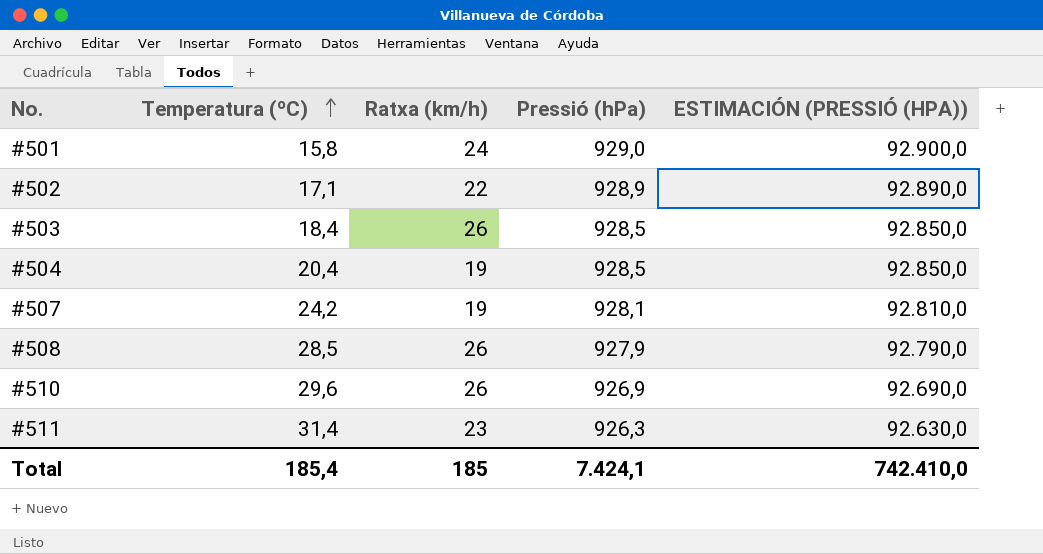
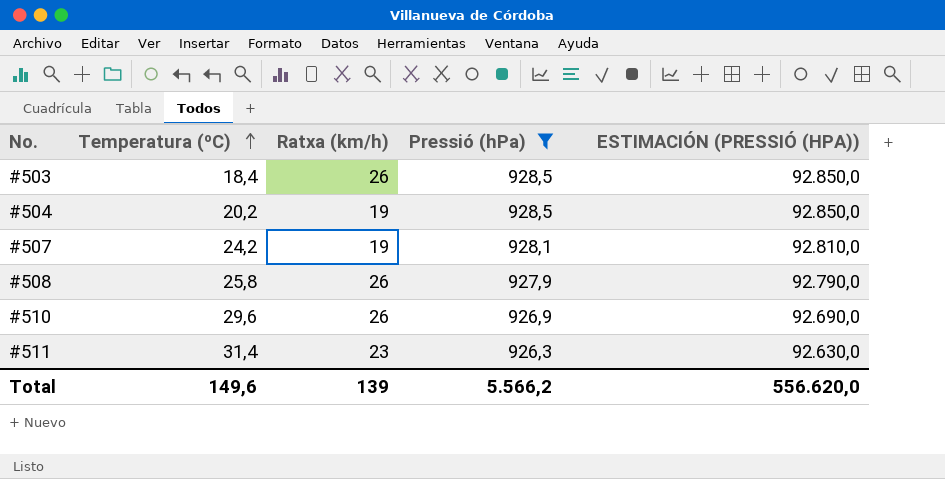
filter: none -> Pressió (hPa) <= 928,5
#504 | Temperatura (ºC): 20,4 -> 20,2
#508 | Temperatura (ºC): 28,5 -> 25,8
Total | Temperatura (ºC): 185,4 -> 149,6
Total | Ratxa (km/h): 185 -> 139
Total | Pressió (hPa): 7.424,1 -> 5.566,2
Total | ESTIMACIÓN (PRESSIÓ (HPA)): 742.410,0 -> 556.620,0

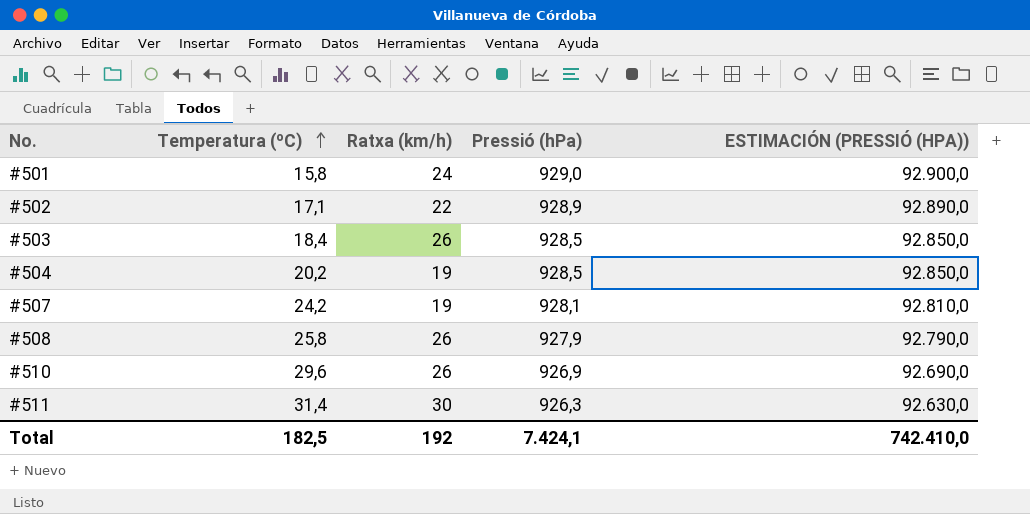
filter: Pressió (hPa) <= 928,5 -> none
#511 | Ratxa (km/h): 23 -> 30
Total | Temperatura (ºC): 149,6 -> 182,5
Total | Ratxa (km/h): 139 -> 192
Total | Pressió (hPa): 5.566,2 -> 7.424,1
Total | ESTIMACIÓN (PRESSIÓ (HPA)): 556.620,0 -> 742.410,0

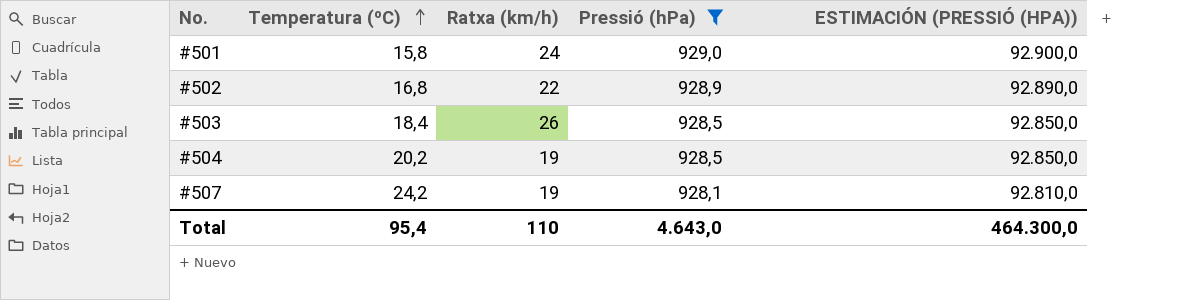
filter: none -> Pressió (hPa) >= 928,1
#502 | Temperatura (ºC): 17,1 -> 16,8
Total | Temperatura (ºC): 182,5 -> 95,4
Total | Ratxa (km/h): 192 -> 110
Total | Pressió (hPa): 7.424,1 -> 4.643,0
Total | ESTIMACIÓN (PRESSIÓ (HPA)): 742.410,0 -> 464.300,0

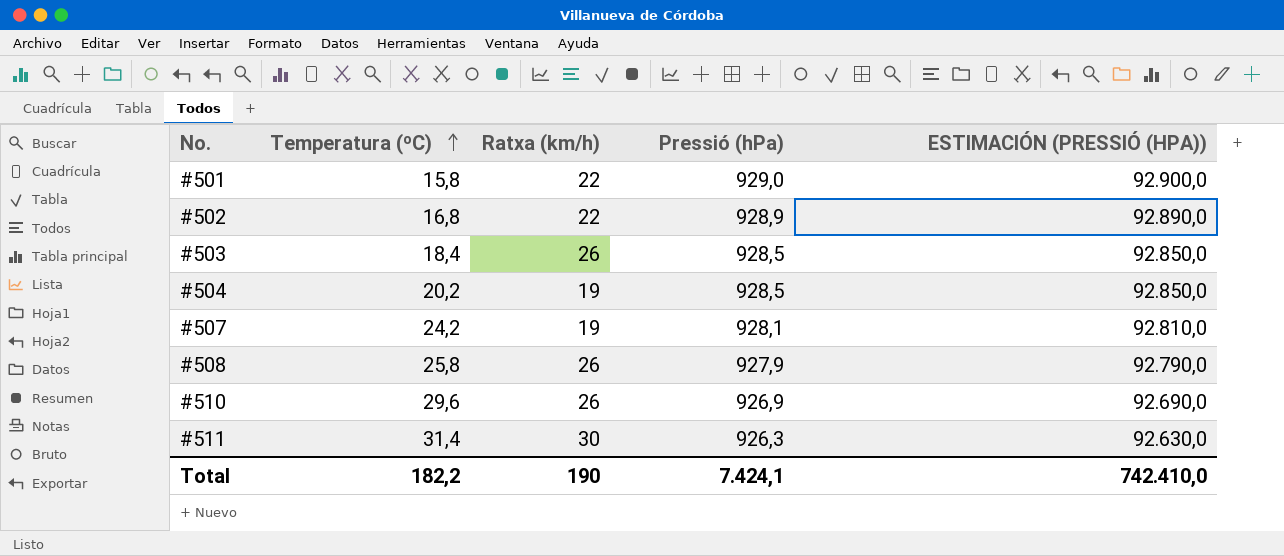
filter: Pressió (hPa) >= 928,1 -> none
#501 | Ratxa (km/h): 24 -> 22
Total | Temperatura (ºC): 95,4 -> 182,2
Total | Ratxa (km/h): 110 -> 190
Total | Pressió (hPa): 4.643,0 -> 7.424,1
Total | ESTIMACIÓN (PRESSIÓ (HPA)): 464.300,0 -> 742.410,0

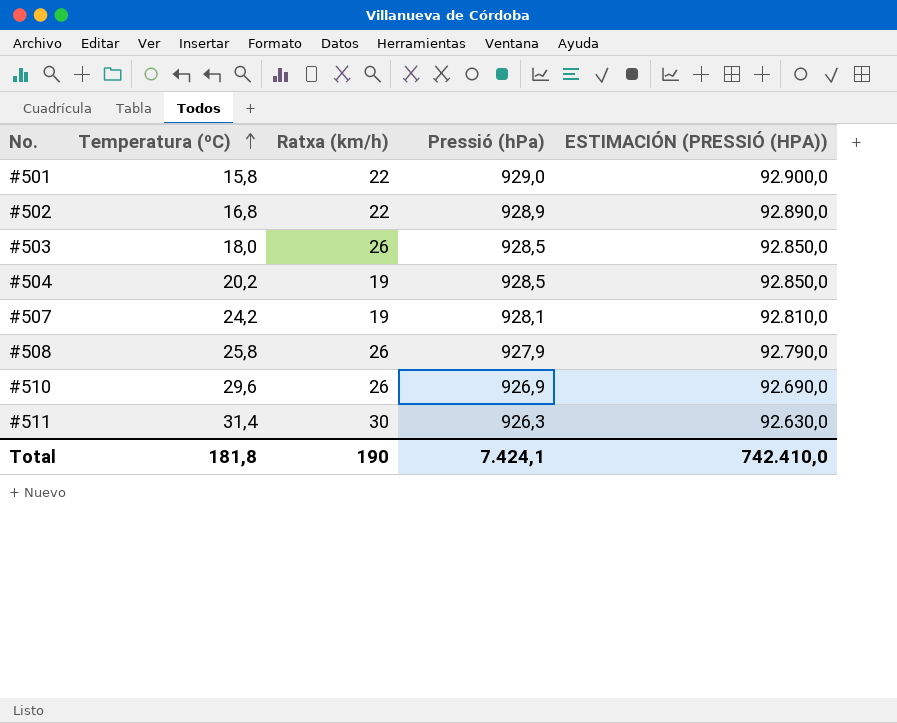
#503 | Temperatura (ºC): 18,4 -> 18,0
Total | Temperatura (ºC): 182,2 -> 181,8

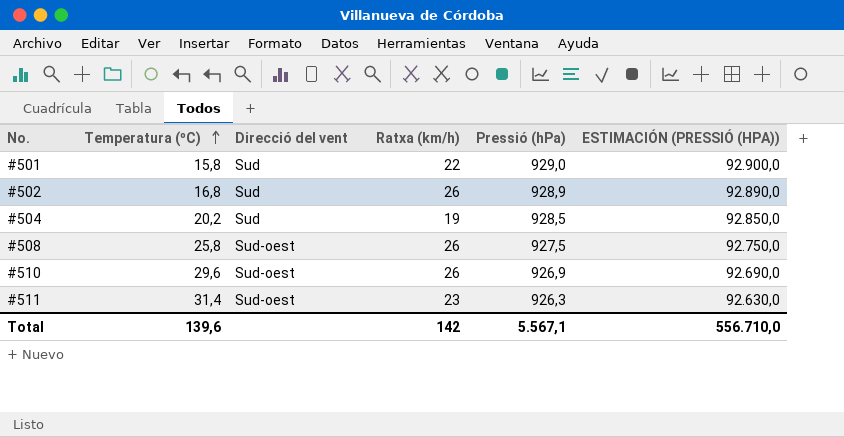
column Direcció del vent | position: none -> 3
row #503: 18,0 | 26 | 928,5 | 92.850,0 -> none
row #507: 24,2 | 19 | 928,1 | 92.810,0 -> none
#502 | Ratxa (km/h): 22 -> 26
#508 | Pressió (hPa): 927,9 -> 927,5
#508 | ESTIMACIÓN (PRESSIÓ (HPA)): 92.790,0 -> 92.750,0
#511 | Ratxa (km/h): 30 -> 23
Total | Temperatura (ºC): 181,8 -> 139,6
Total | Ratxa (km/h): 190 -> 142
Total | Pressió (hPa): 7.424,1 -> 5.567,1
Total | ESTIMACIÓN (PRESSIÓ (HPA)): 742.410,0 -> 556.710,0

